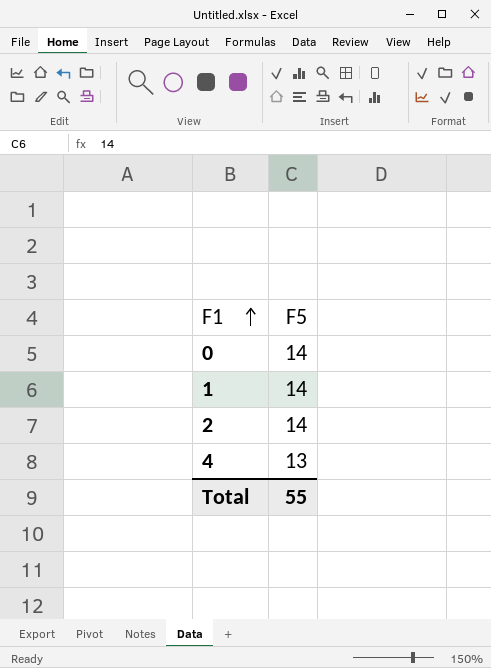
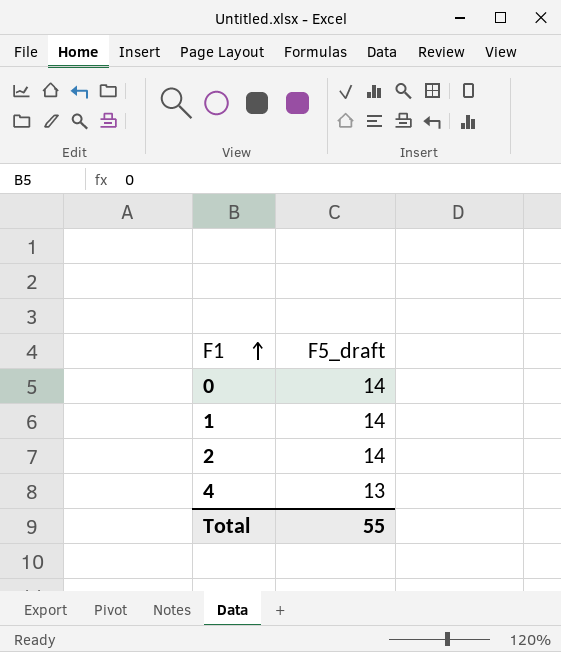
column name: F5 -> F5_draft

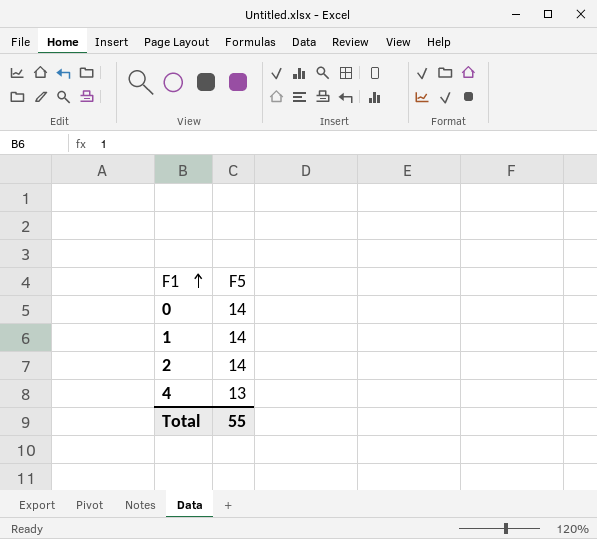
column name: F5_draft -> F5

